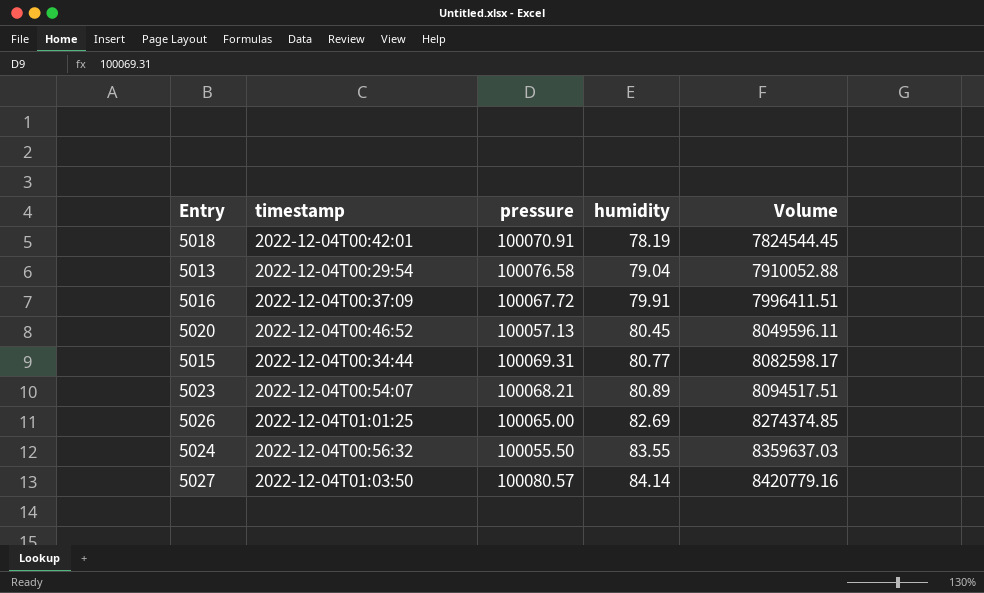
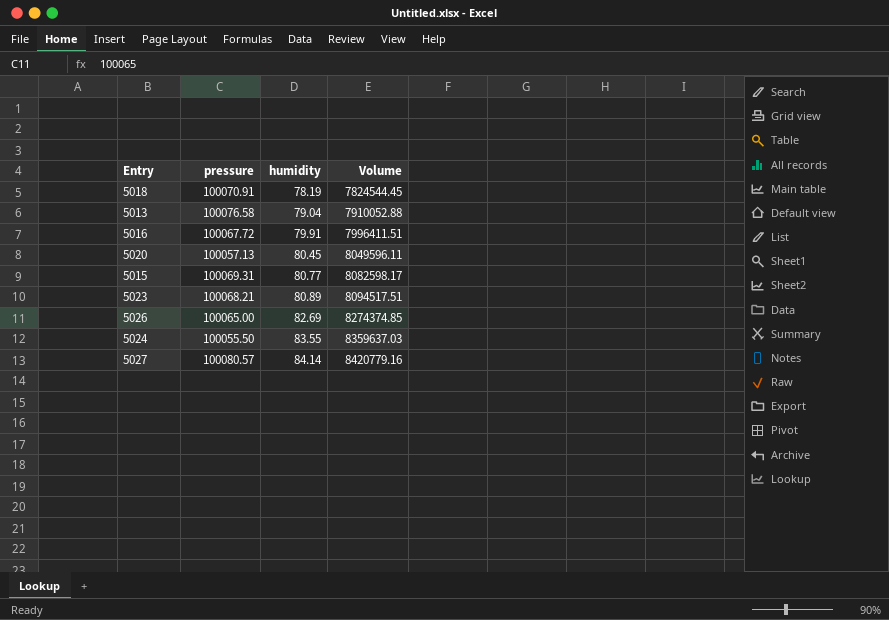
column timestamp | position: 2 -> none

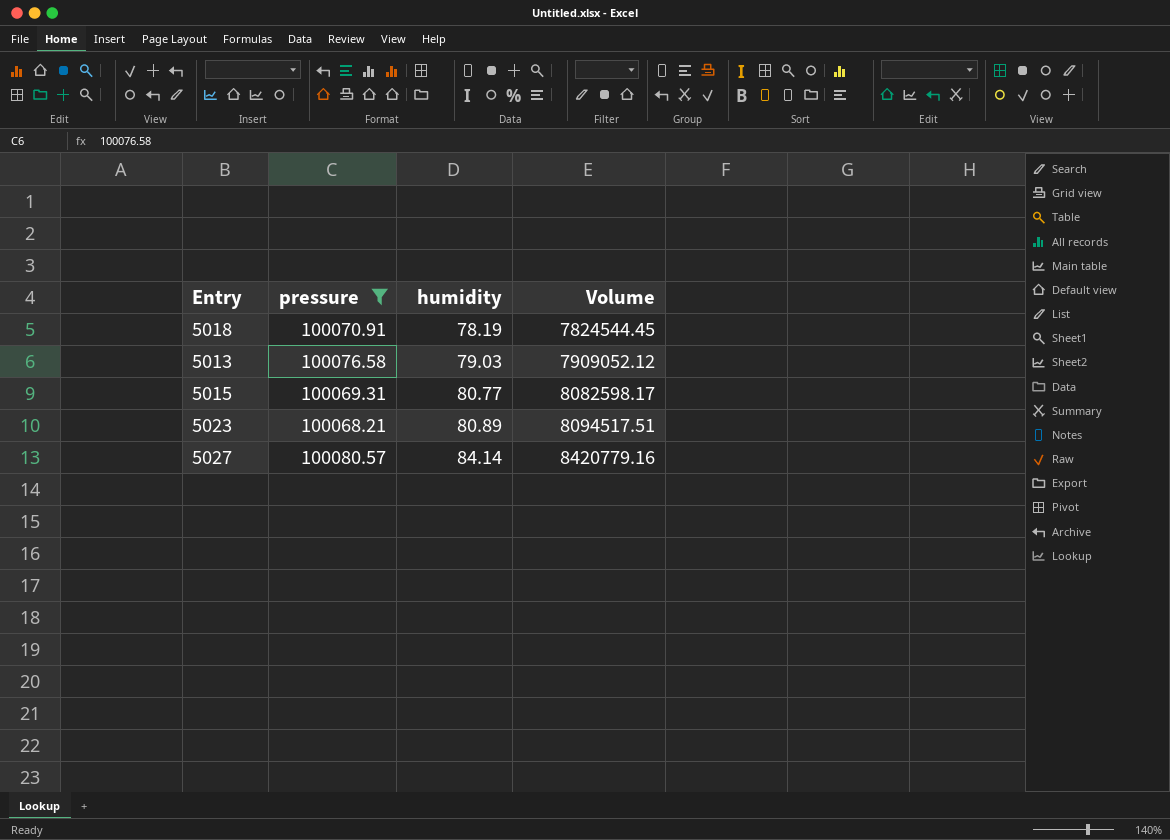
filter: none -> pressure >= 100068.21
5013 | humidity: 79.04 -> 79.03
5013 | Volume: 7910052.88 -> 7909052.12

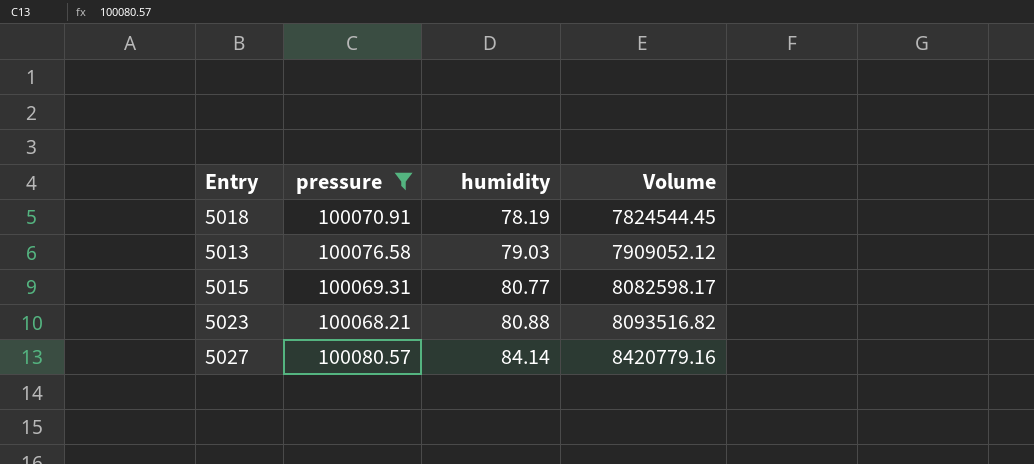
5023 | humidity: 80.89 -> 80.88
5023 | Volume: 8094517.51 -> 8093516.82

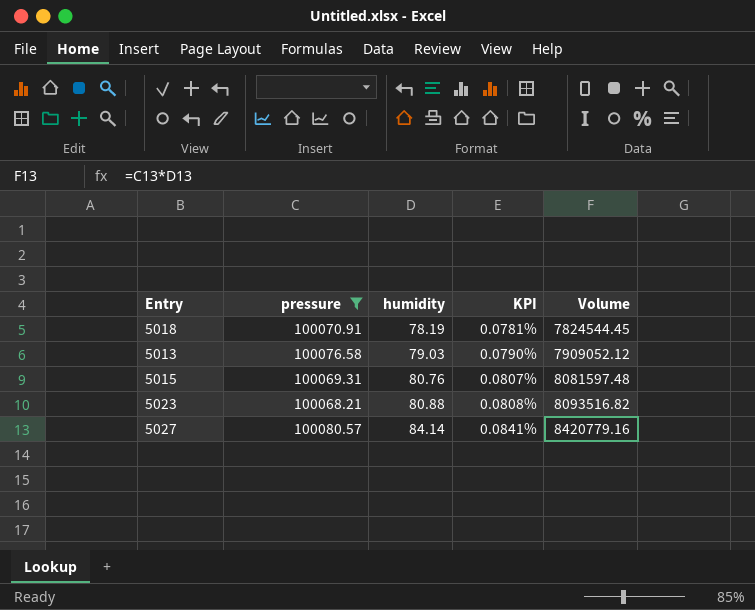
column KPI | formula: none -> [humidity] / [pressure]
5015 | humidity: 80.77 -> 80.76
5015 | Volume: 8082598.17 -> 8081597.48

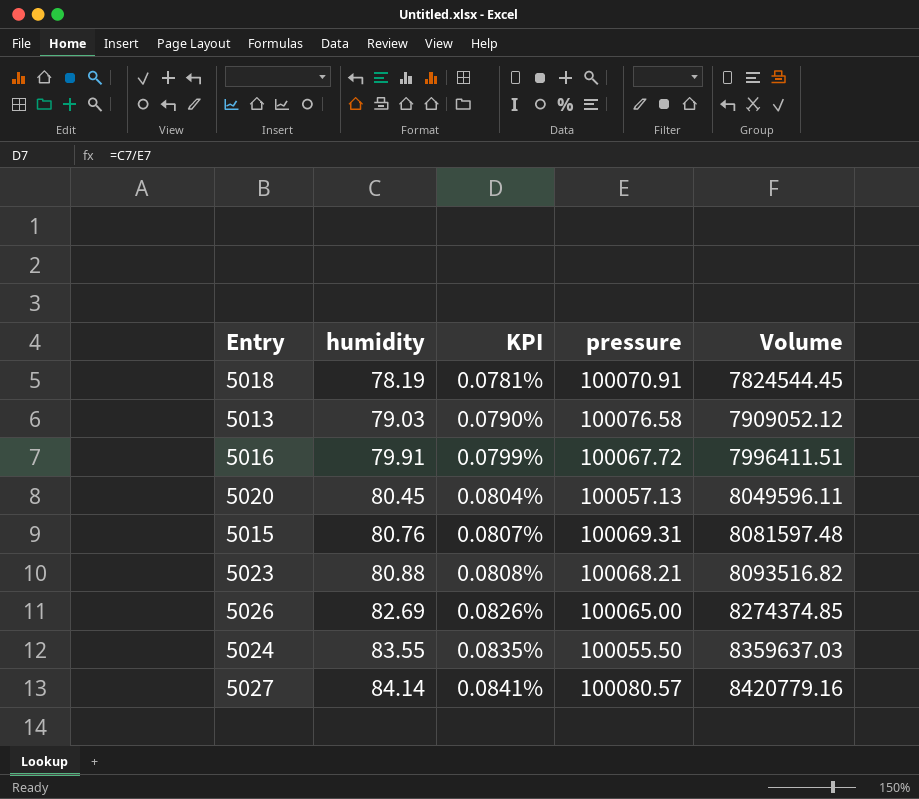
filter: pressure >= 100068.21 -> none
column pressure | position: 2 -> 4

